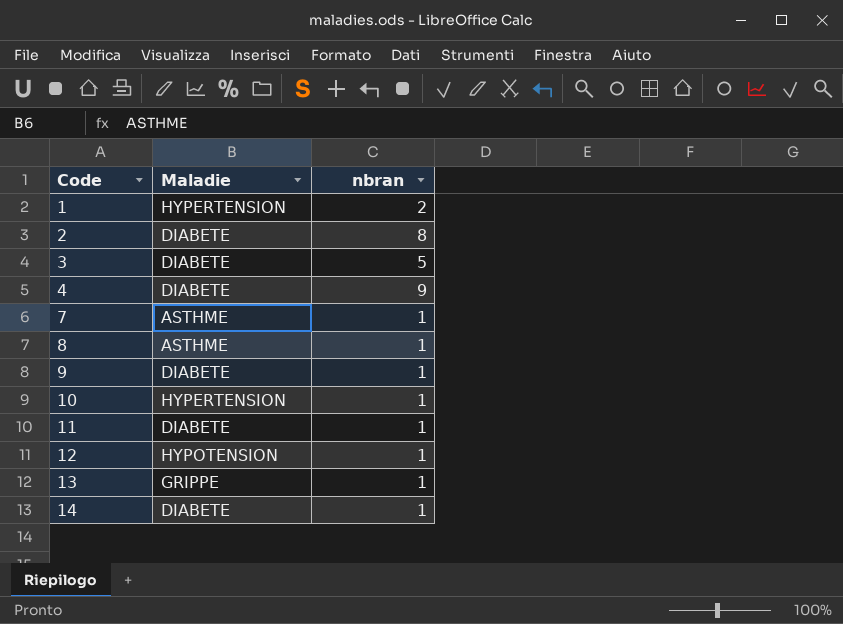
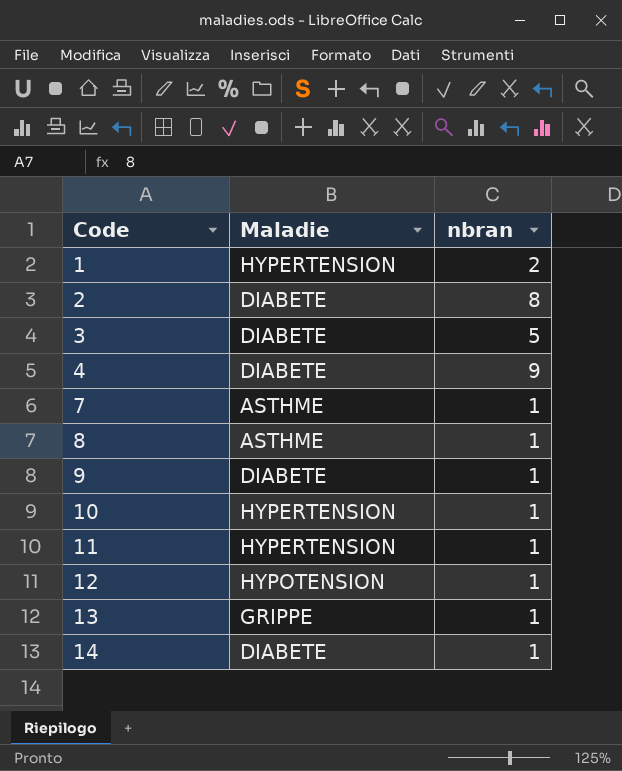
11 | Maladie: DIABETE -> HYPERTENSION

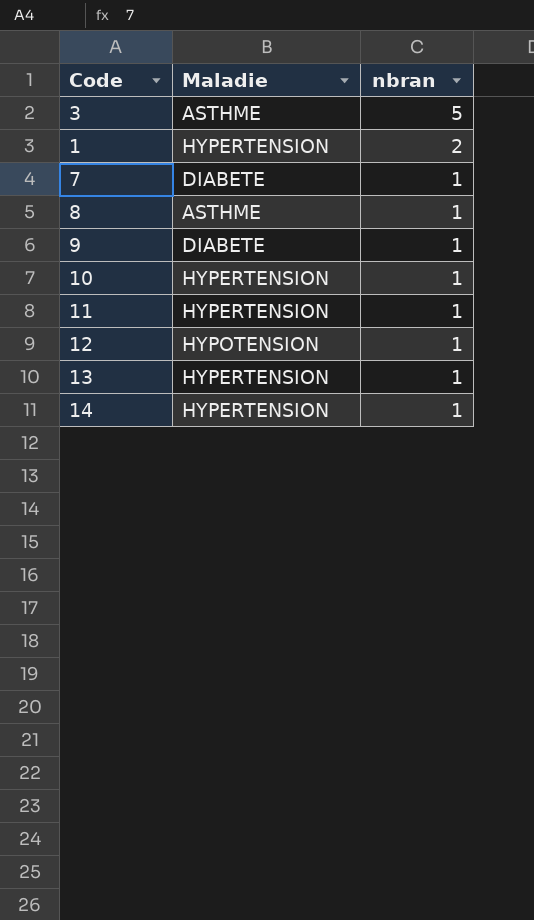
row order: Code ascending -> nbran descending
row 2: DIABETE | 8 -> none
row 4: DIABETE | 9 -> none
3 | Maladie: DIABETE -> ASTHME
7 | Maladie: ASTHME -> DIABETE
13 | Maladie: GRIPPE -> HYPERTENSION
14 | Maladie: DIABETE -> HYPERTENSION

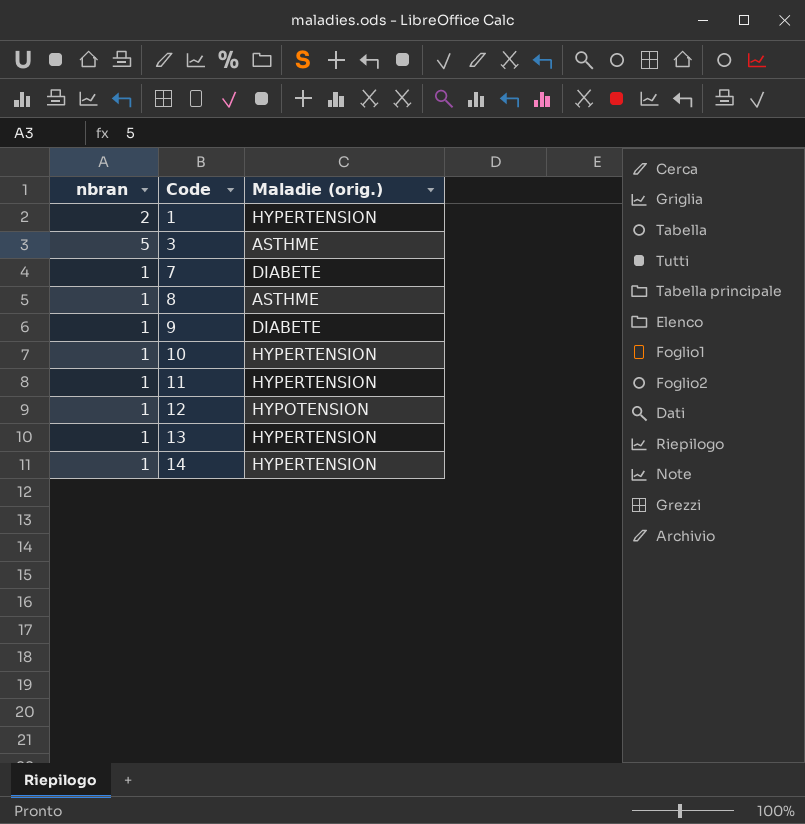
row order: nbran descending -> Code ascending
column nbran | position: 3 -> 1
column name: Maladie -> Maladie (orig.)

